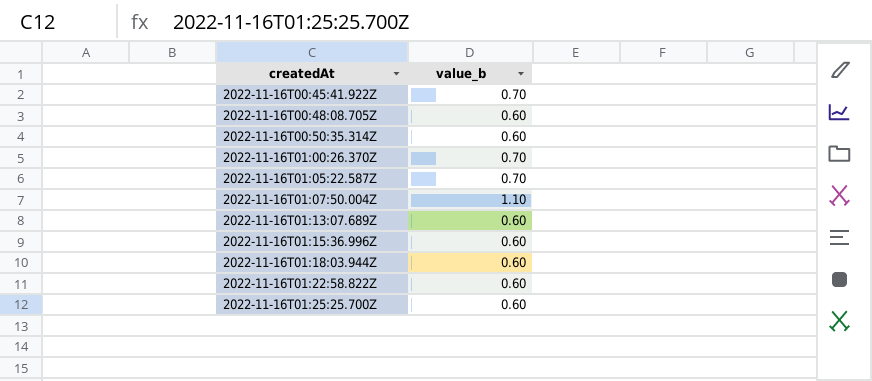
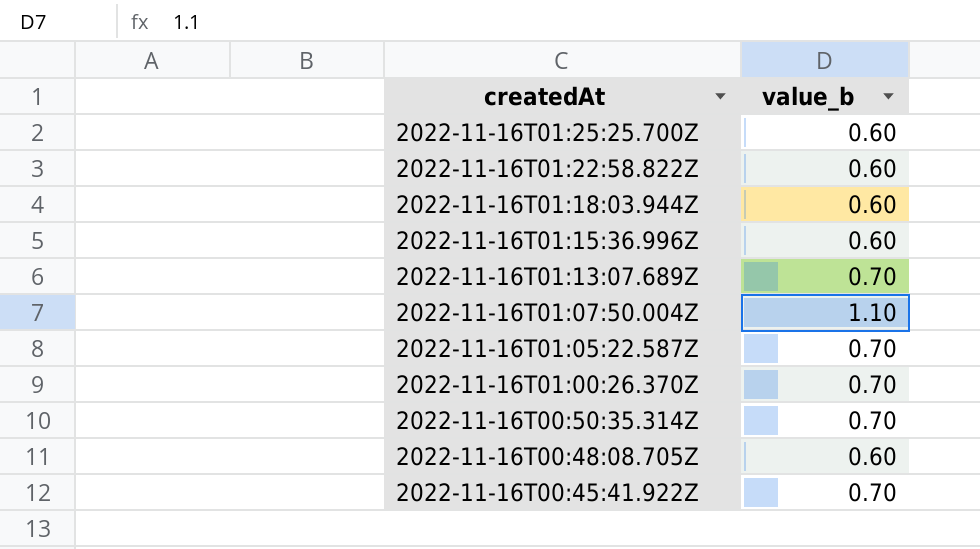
row order: createdAt ascending -> createdAt descending
2022-11-16T01:13:07.689Z | value_b: 0.60 -> 0.70
2022-11-16T00:50:35.314Z | value_b: 0.60 -> 0.70

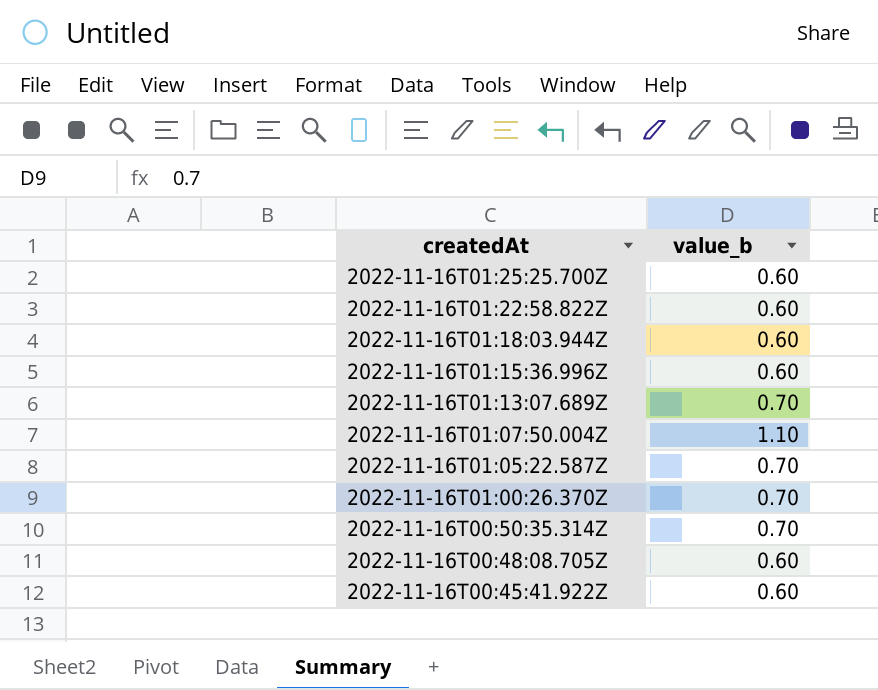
2022-11-16T00:45:41.922Z | value_b: 0.70 -> 0.60

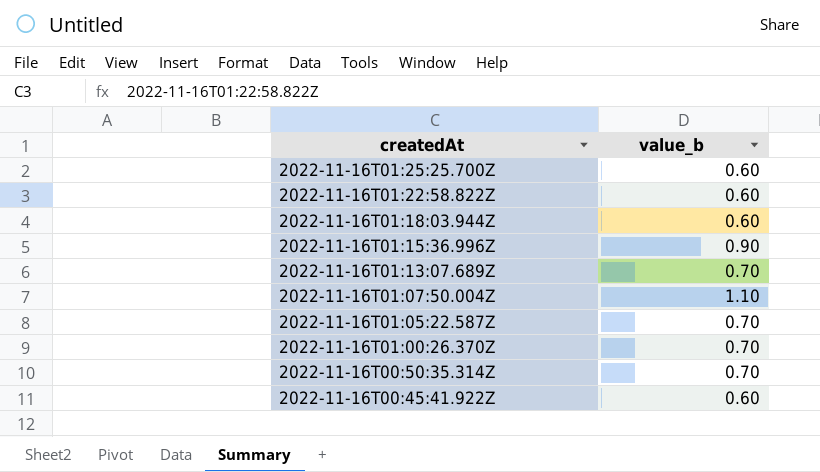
row 2022-11-16T00:48:08.705Z: 0.60 -> none
2022-11-16T01:15:36.996Z | value_b: 0.60 -> 0.90

